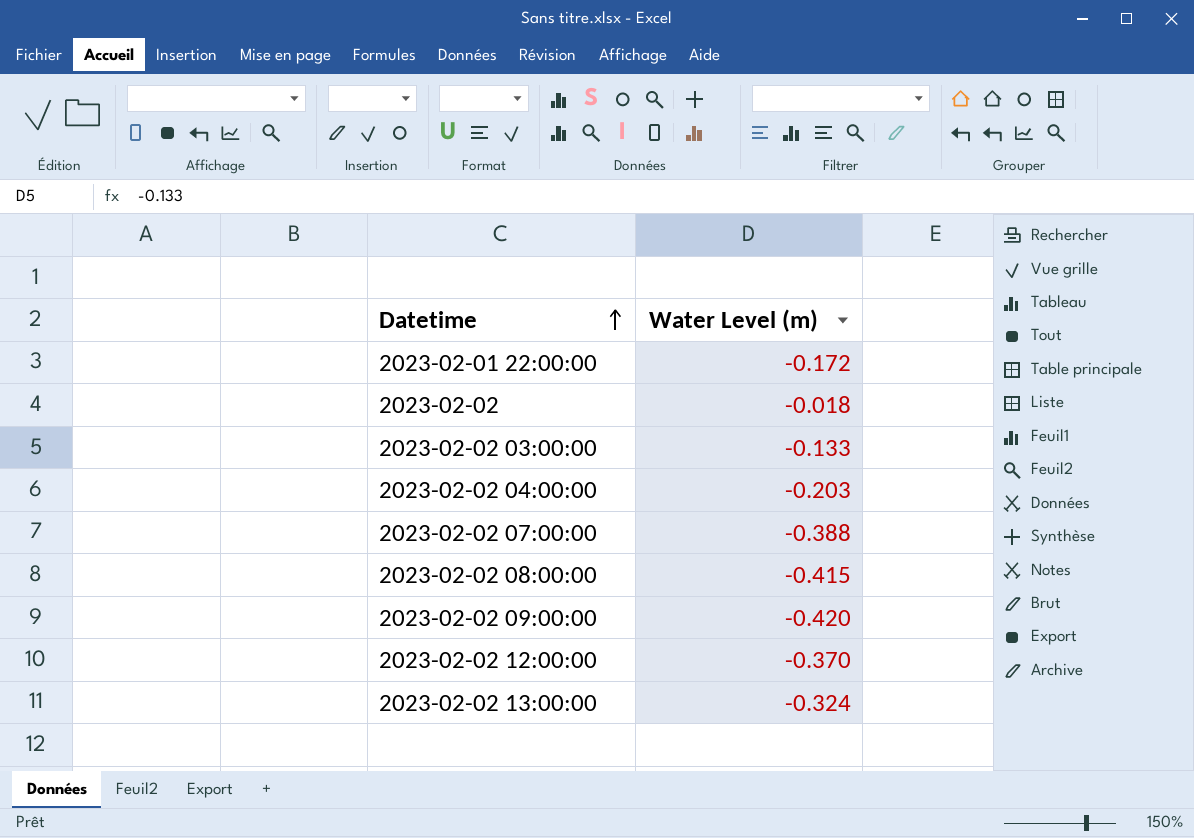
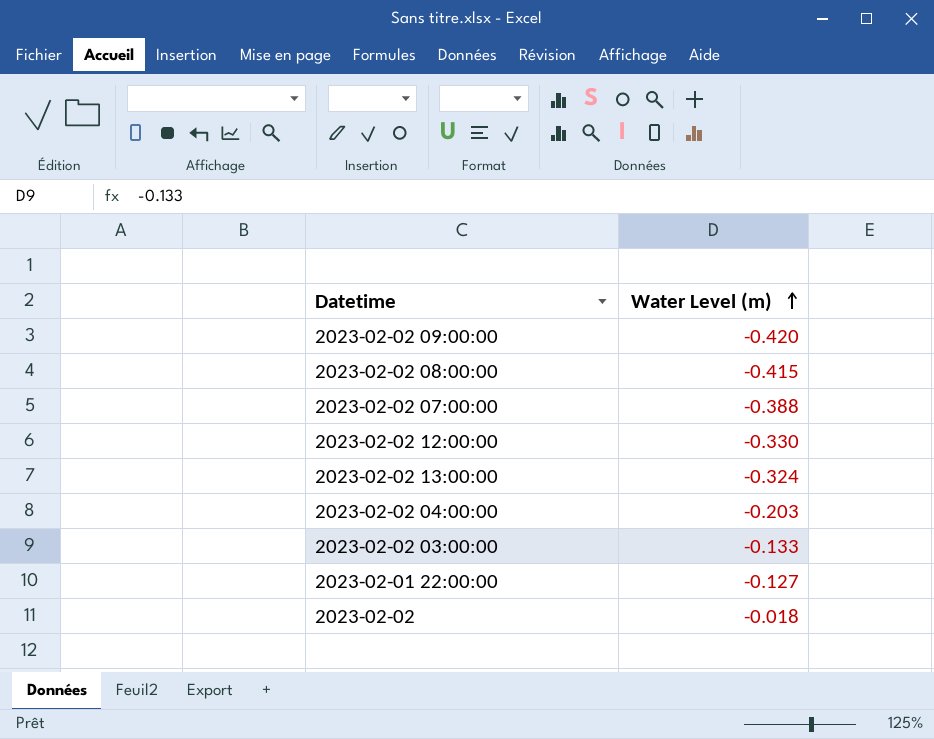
row order: Datetime ascending -> Water Level (m) ascending
2023-02-02 12:00:00 | Water Level (m): -0.370 -> -0.330
2023-02-01 22:00:00 | Water Level (m): -0.172 -> -0.127

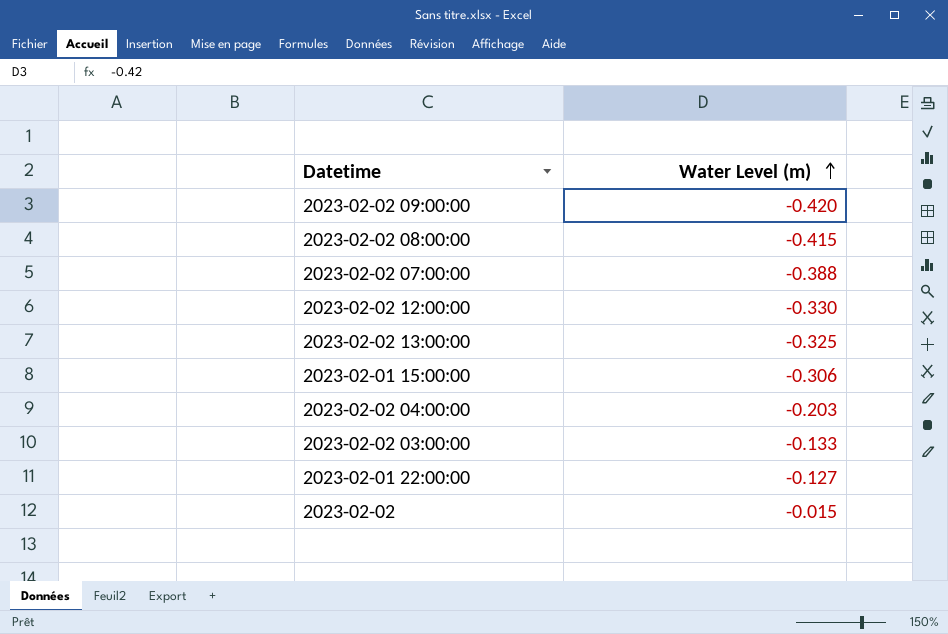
2023-02-02 13:00:00 | Water Level (m): -0.324 -> -0.325
row 2023-02-01 15:00:00: none -> -0.306
2023-02-02 | Water Level (m): -0.018 -> -0.015

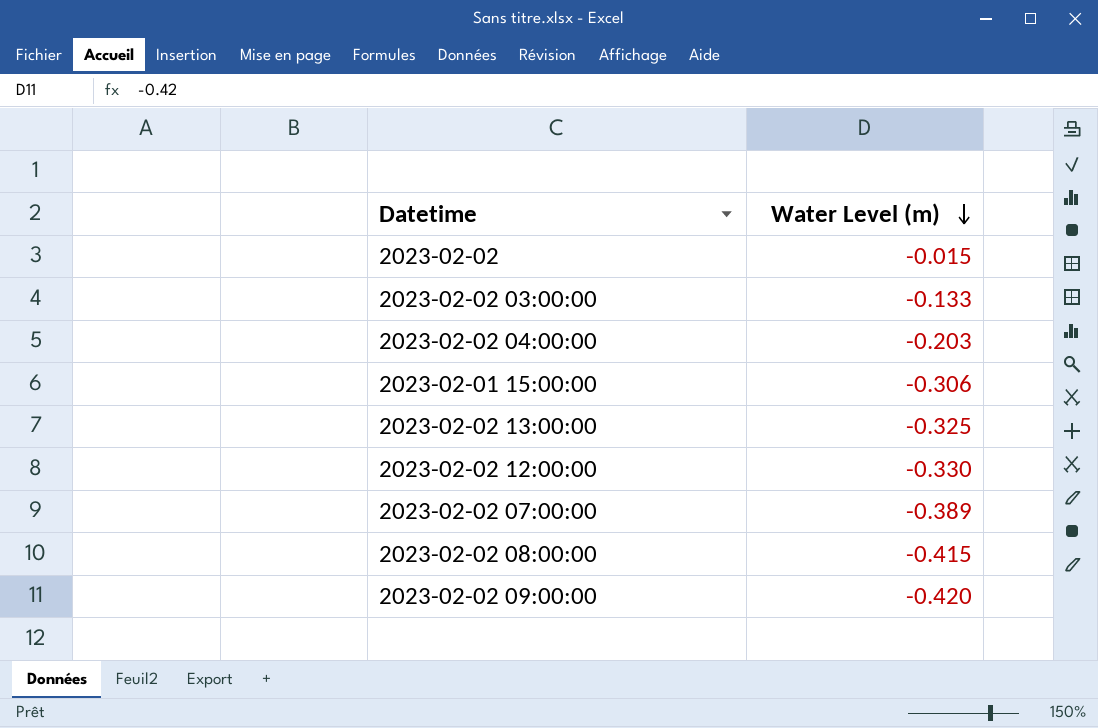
row order: Water Level (m) ascending -> Water Level (m) descending
row 2023-02-01 22:00:00: -0.127 -> none
2023-02-02 07:00:00 | Water Level (m): -0.388 -> -0.389

